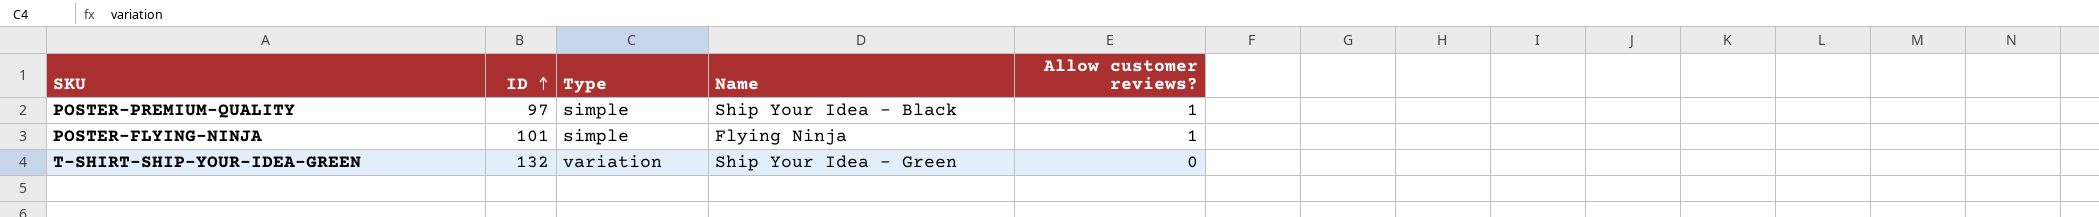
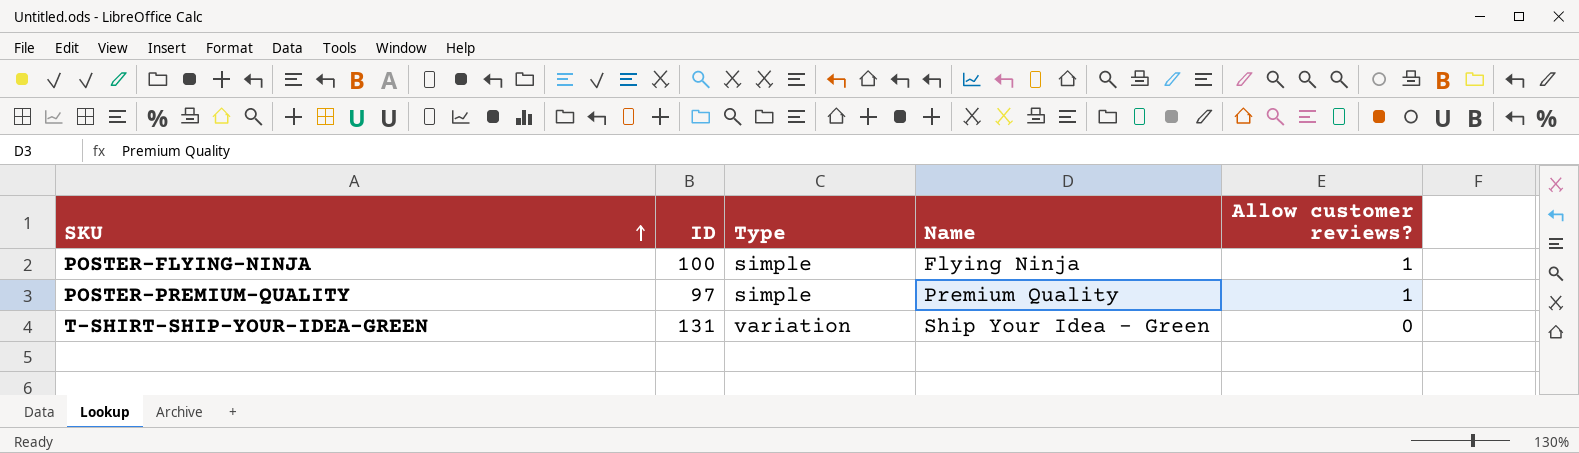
row order: ID ascending -> SKU ascending
POSTER-FLYING-NINJA | ID: 101 -> 100
POSTER-PREMIUM-QUALITY | Name: Ship Your Idea - Black -> Premium Quality
T-SHIRT-SHIP-YOUR-IDEA-GREEN | ID: 132 -> 131

